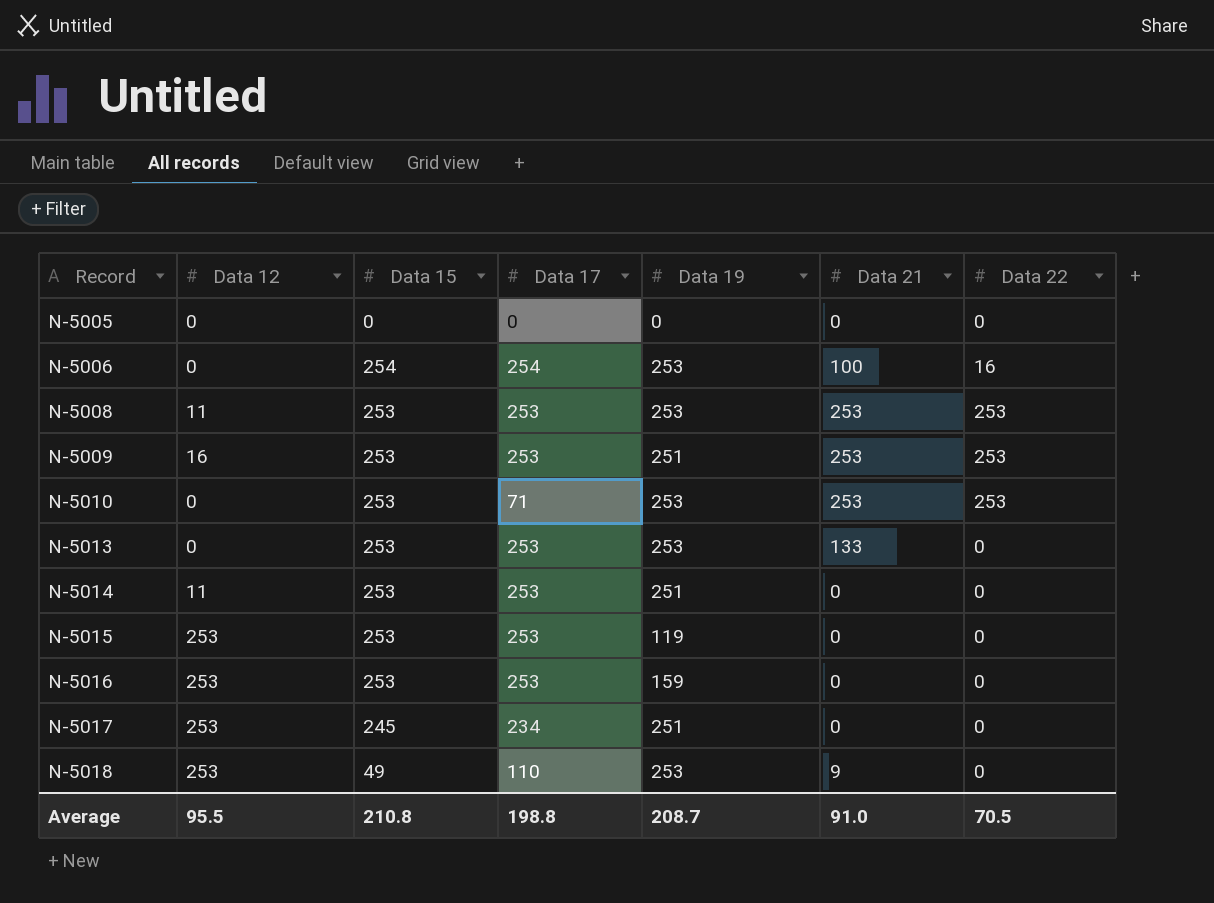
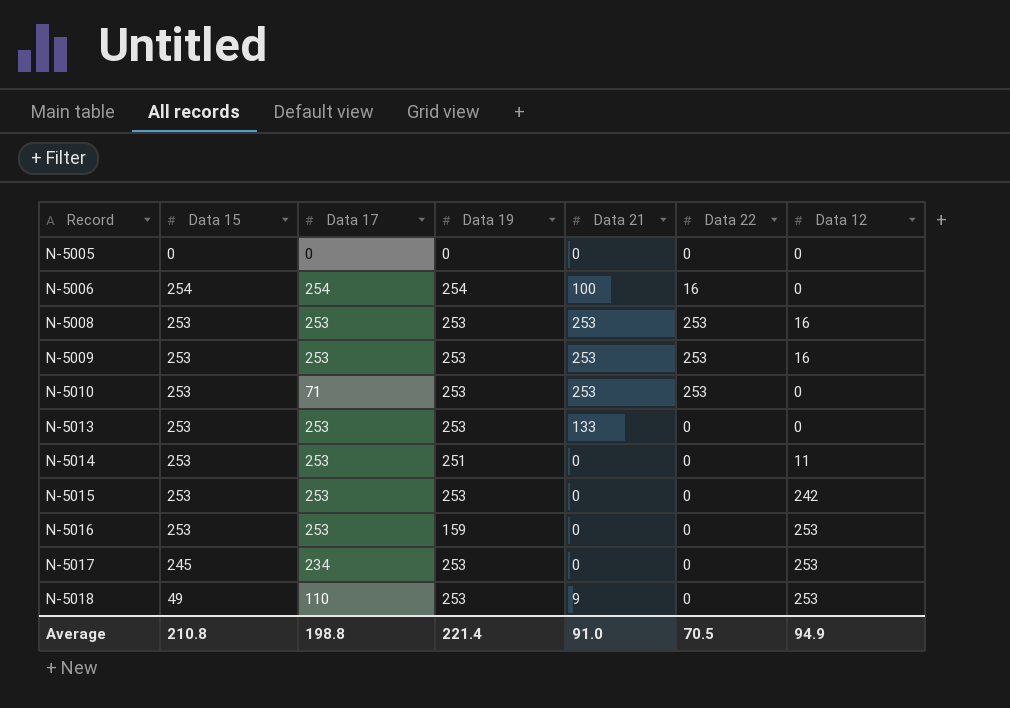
column Data 12 | position: 2 -> 7
N-5006 | Data 19: 253 -> 254
N-5008 | Data 12: 11 -> 16
N-5009 | Data 19: 251 -> 253
N-5015 | Data 19: 119 -> 253
N-5015 | Data 12: 253 -> 242
N-5017 | Data 19: 251 -> 253
Average | Data 19: 208.7 -> 221.4
Average | Data 12: 95.5 -> 94.9

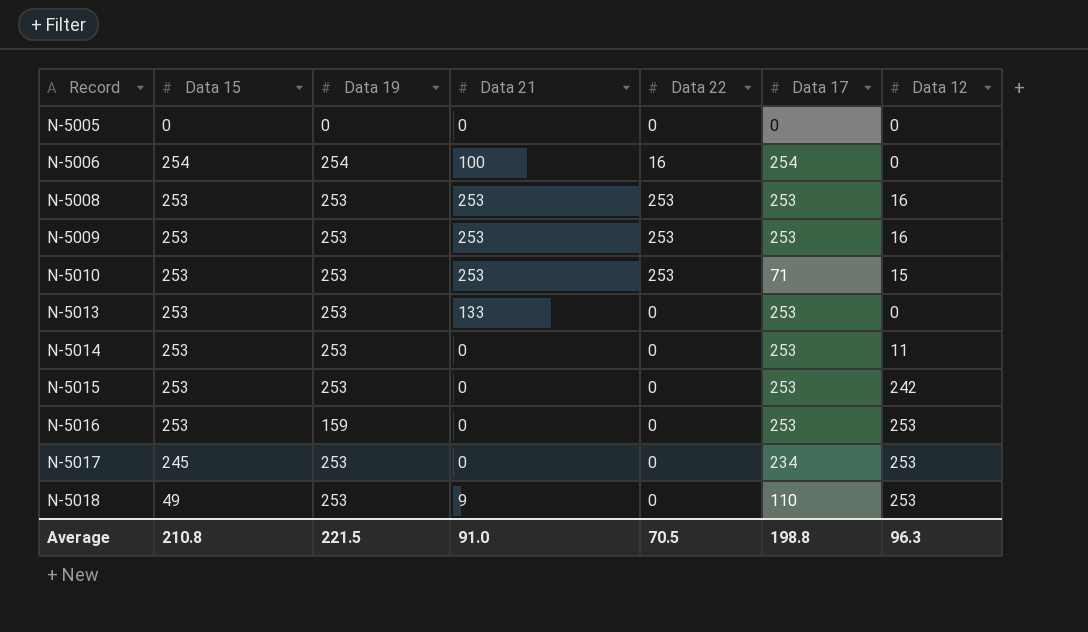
column Data 17 | position: 3 -> 6
N-5010 | Data 12: 0 -> 15
N-5014 | Data 19: 251 -> 253
Average | Data 19: 221.4 -> 221.5
Average | Data 12: 94.9 -> 96.3

